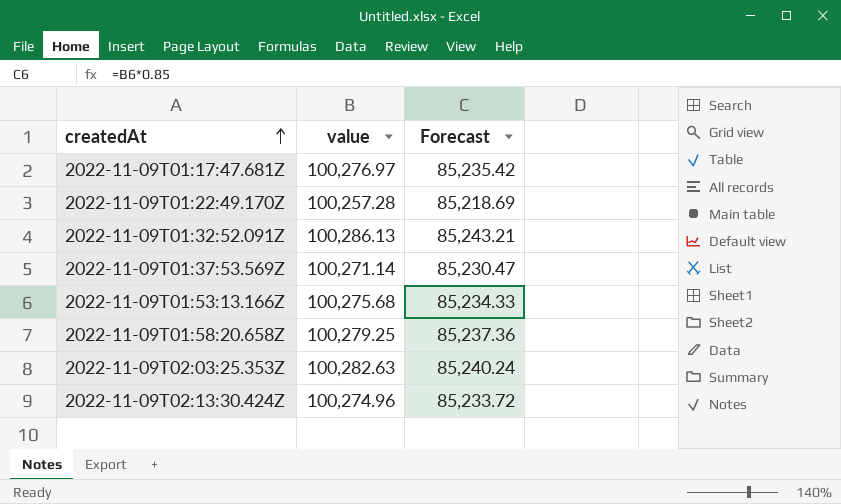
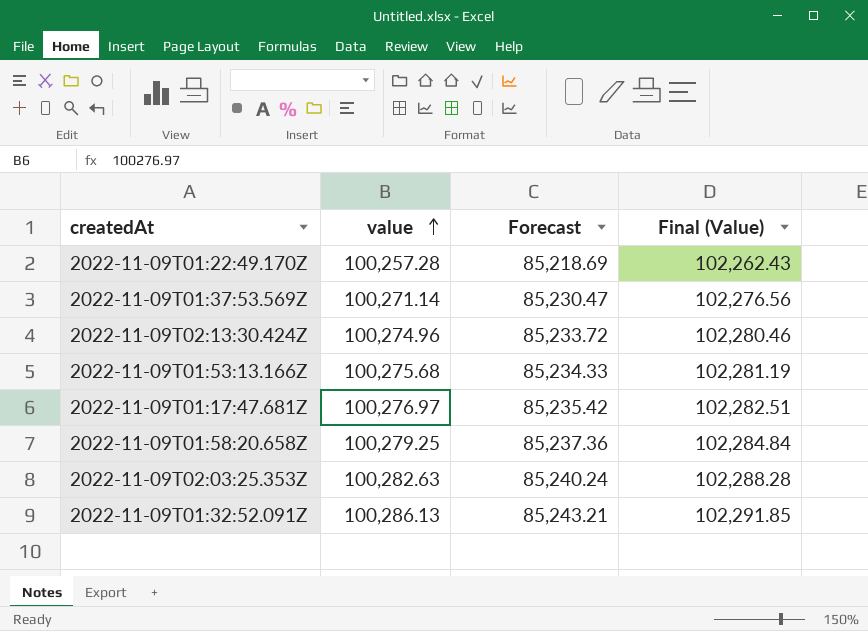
row order: createdAt ascending -> value ascending
column Final (Value) | formula: none -> [value] * 1.02

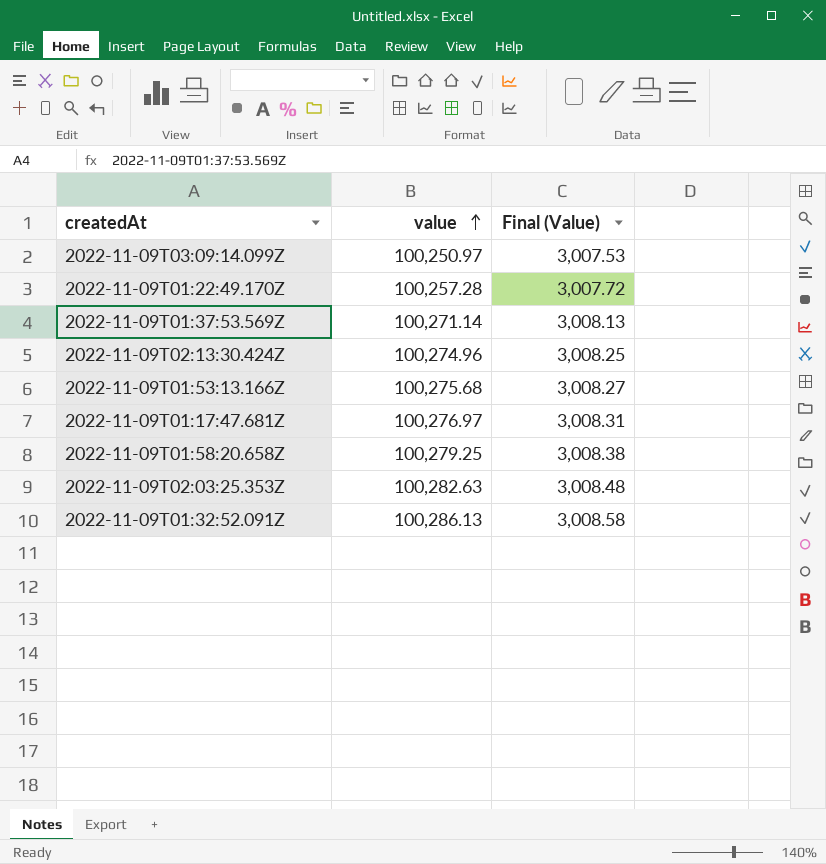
column Forecast | formula: [value] * 0.85 -> none
column Final (Value) | formula: [value] * 1.02 -> [value] * 0.03
row 2022-11-09T03:09:14.099Z: none -> 100,250.97 | 3,007.53

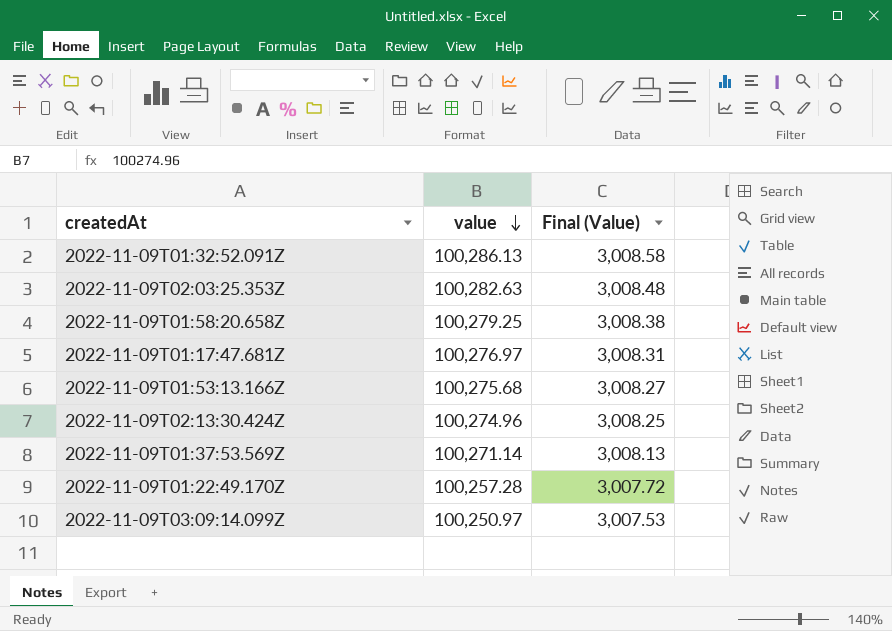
row order: value ascending -> value descending

